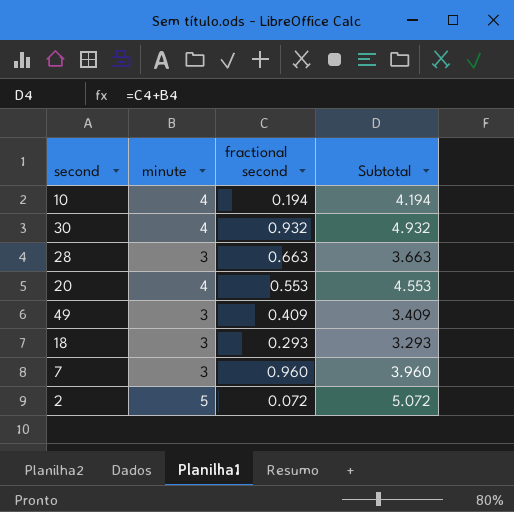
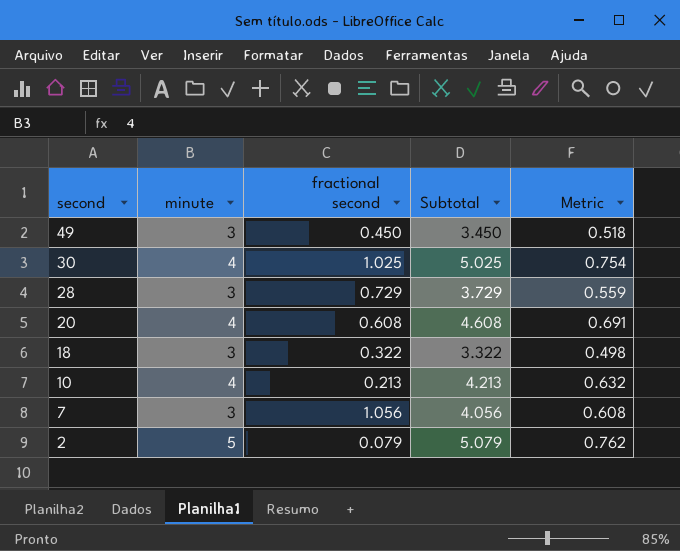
row order: none -> second descending
column Metric | formula: none -> [Subtotal] * 0.15
49 | fractional second: 0.409 -> 0.450
49 | Subtotal: 3.409 -> 3.450
30 | fractional second: 0.932 -> 1.025
30 | Subtotal: 4.932 -> 5.025
28 | fractional second: 0.663 -> 0.729
28 | Subtotal: 3.663 -> 3.729
20 | fractional second: 0.553 -> 0.608
20 | Subtotal: 4.553 -> 4.608
18 | fractional second: 0.293 -> 0.322
18 | Subtotal: 3.293 -> 3.322
10 | fractional second: 0.194 -> 0.213
10 | Subtotal: 4.194 -> 4.213
7 | fractional second: 0.960 -> 1.056
7 | Subtotal: 3.960 -> 4.056
2 | fractional second: 0.072 -> 0.079
2 | Subtotal: 5.072 -> 5.079

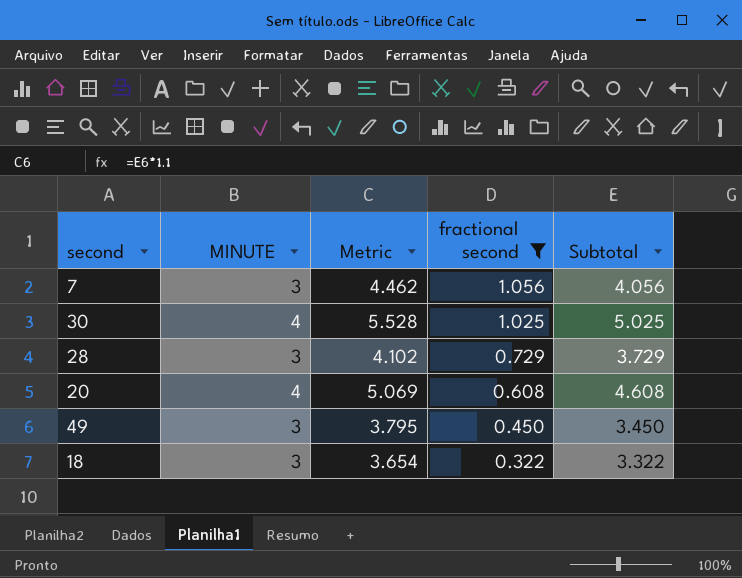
filter: none -> fractional second >= 0.322
row order: second descending -> fractional second descending
column name: minute -> MINUTE
column Metric | formula: [Subtotal] * 0.15 -> [Subtotal] * 1.1
column Metric | position: 5 -> 3

